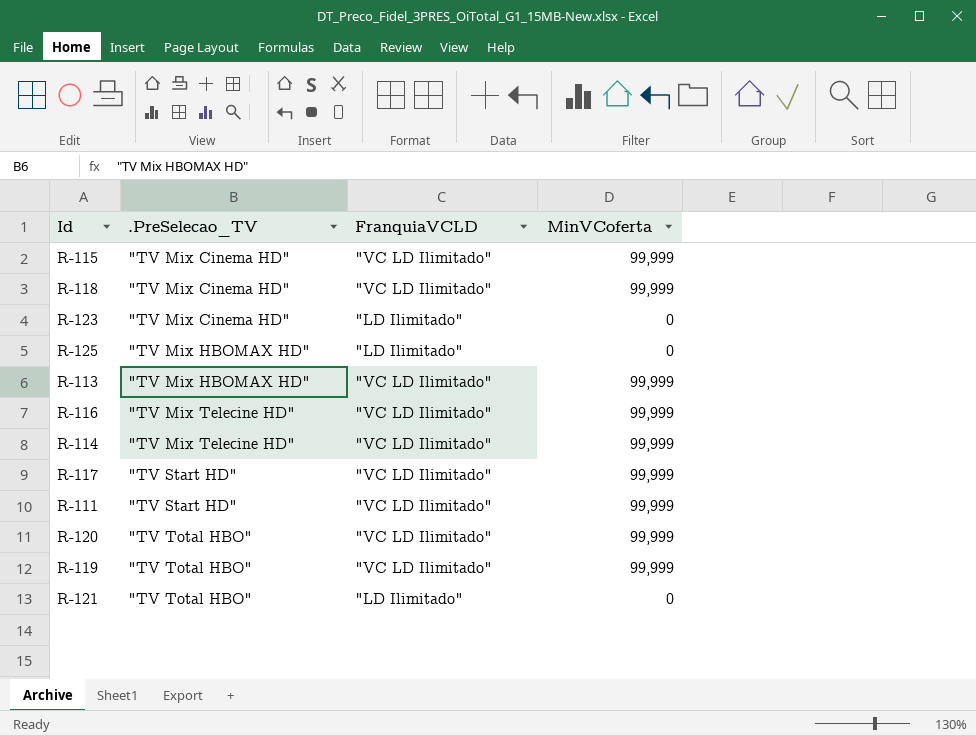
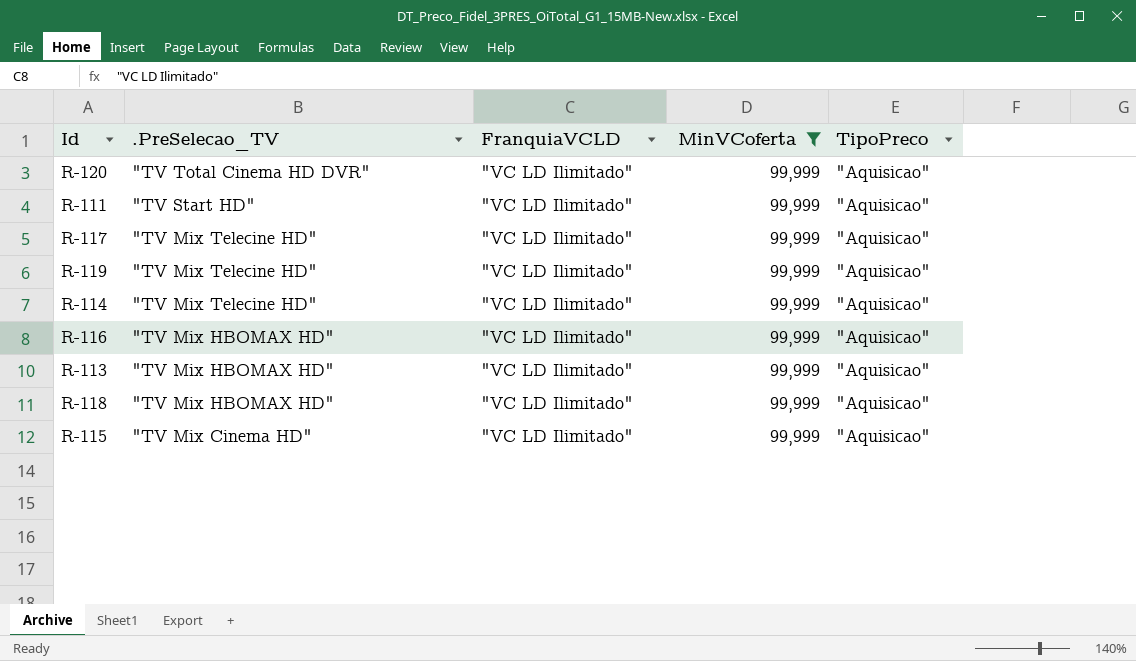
filter: none -> MinVCoferta = 99,999
row order: .PreSelecao_TV ascending -> .PreSelecao_TV descending
column TipoPreco | position: none -> 5
R-120 | .PreSelecao_TV: "TV Total HBO" -> "TV Total Cinema HD DVR"
R-117 | .PreSelecao_TV: "TV Start HD" -> "TV Mix Telecine HD"
R-119 | .PreSelecao_TV: "TV Total HBO" -> "TV Mix Telecine HD"
R-116 | .PreSelecao_TV: "TV Mix Telecine HD" -> "TV Mix HBOMAX HD"
R-118 | .PreSelecao_TV: "TV Mix Cinema HD" -> "TV Mix HBOMAX HD"

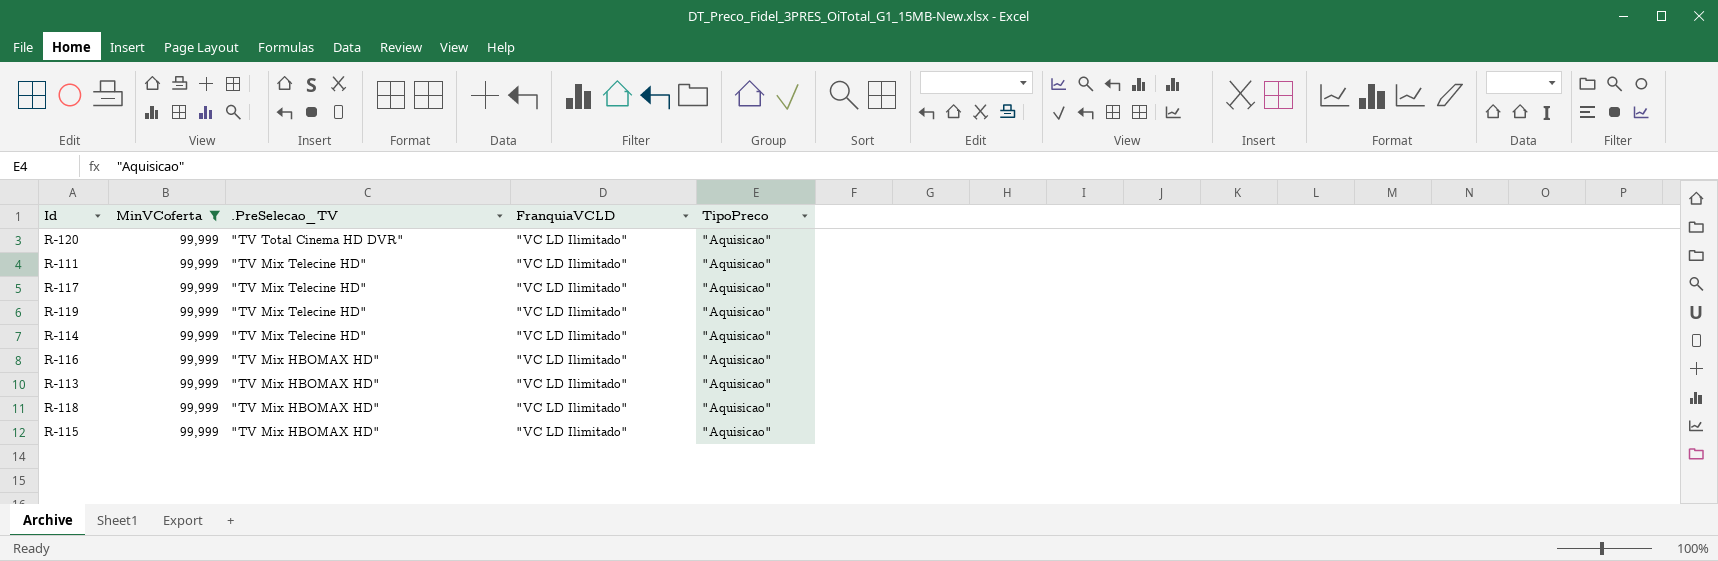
column MinVCoferta | position: 4 -> 2
R-111 | .PreSelecao_TV: "TV Start HD" -> "TV Mix Telecine HD"
R-115 | .PreSelecao_TV: "TV Mix Cinema HD" -> "TV Mix HBOMAX HD"

